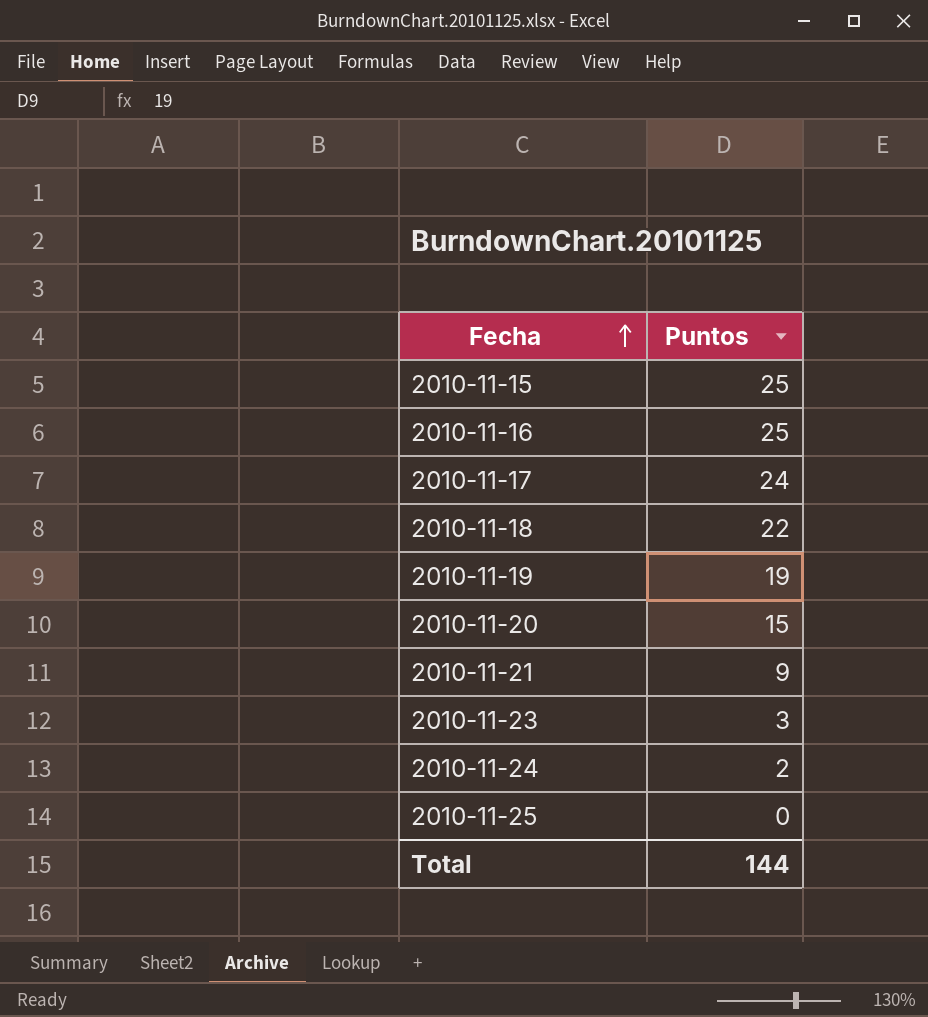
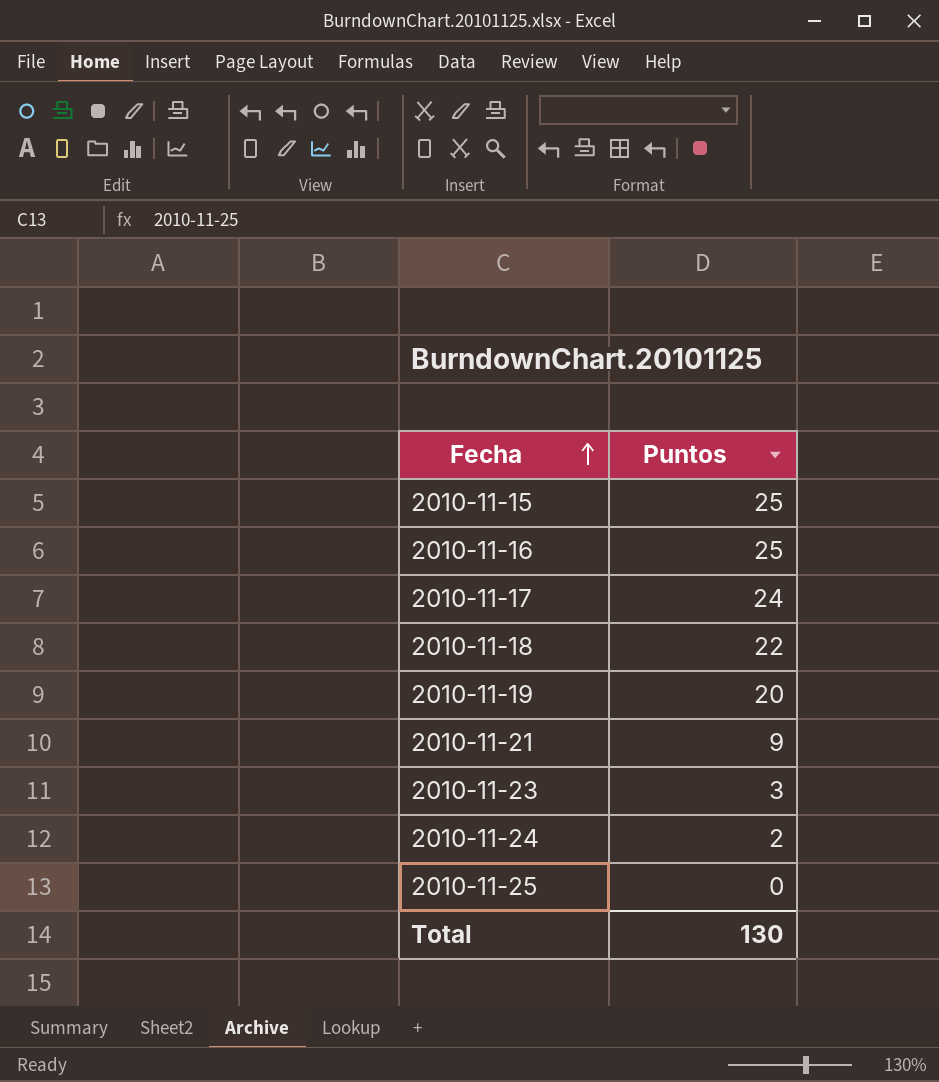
row 2010-11-20: 15 -> none
2010-11-19 | Puntos: 19 -> 20
Total | Puntos: 144 -> 130

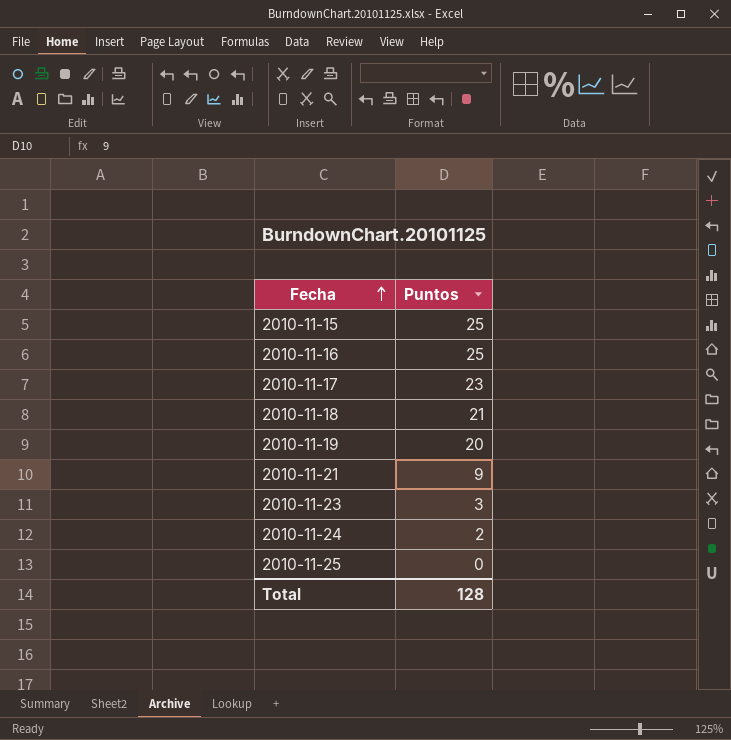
2010-11-17 | Puntos: 24 -> 23
2010-11-18 | Puntos: 22 -> 21
Total | Puntos: 130 -> 128

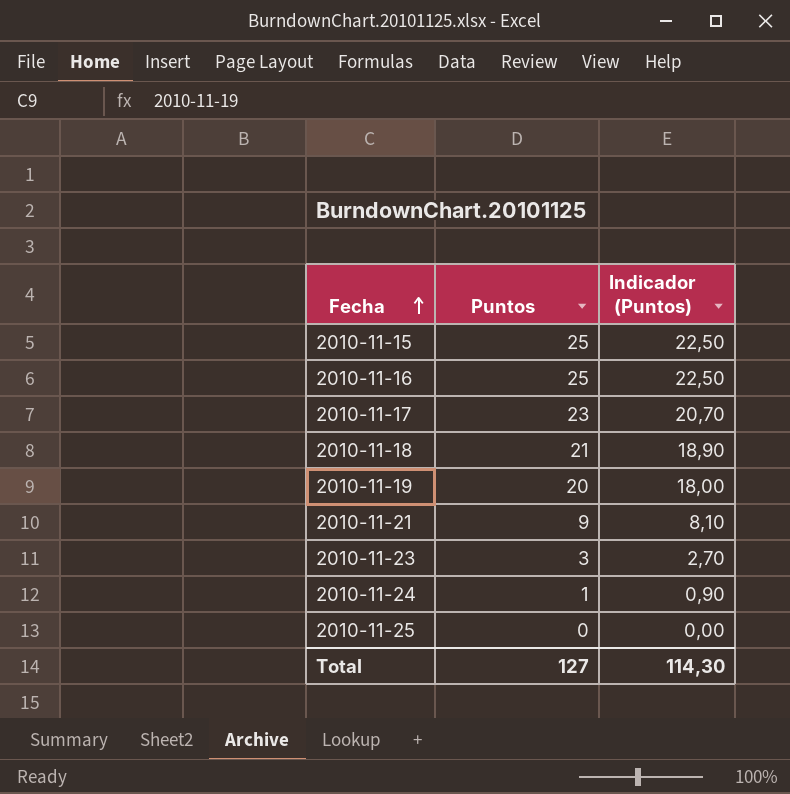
column Indicador (Puntos) | formula: none -> [Puntos] * 0,9
2010-11-24 | Puntos: 2 -> 1
Total | Puntos: 128 -> 127

